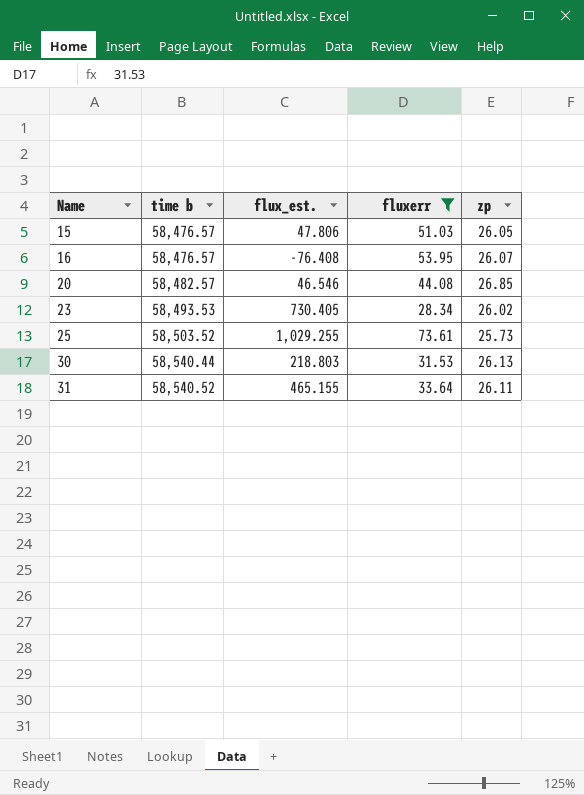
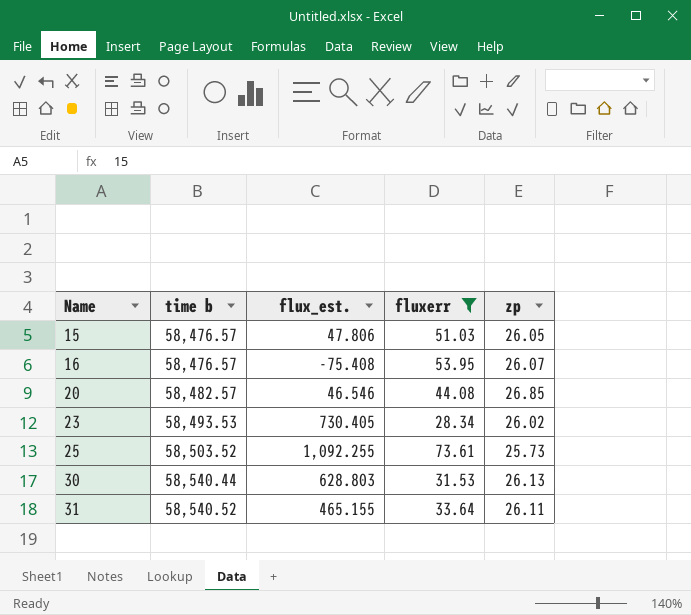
16 | flux_est.: -76.408 -> -75.408
25 | flux_est.: 1,029.255 -> 1,092.255
30 | flux_est.: 218.803 -> 628.803

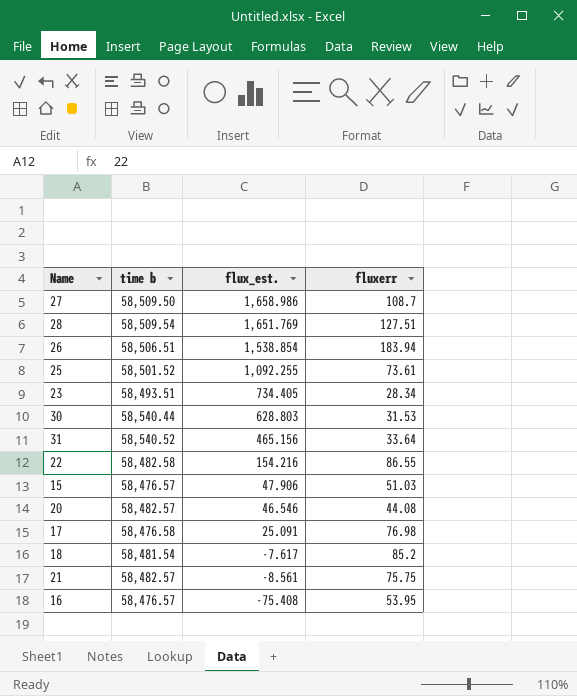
filter: fluxerr <= 73.61 -> none
row order: Name ascending -> flux_est. descending
column zp | position: 5 -> none
25 | time b: 58,503.52 -> 58,501.52
23 | time b: 58,493.53 -> 58,493.51
23 | flux_est.: 730.405 -> 734.405
31 | flux_est.: 465.155 -> 465.156
15 | flux_est.: 47.806 -> 47.906

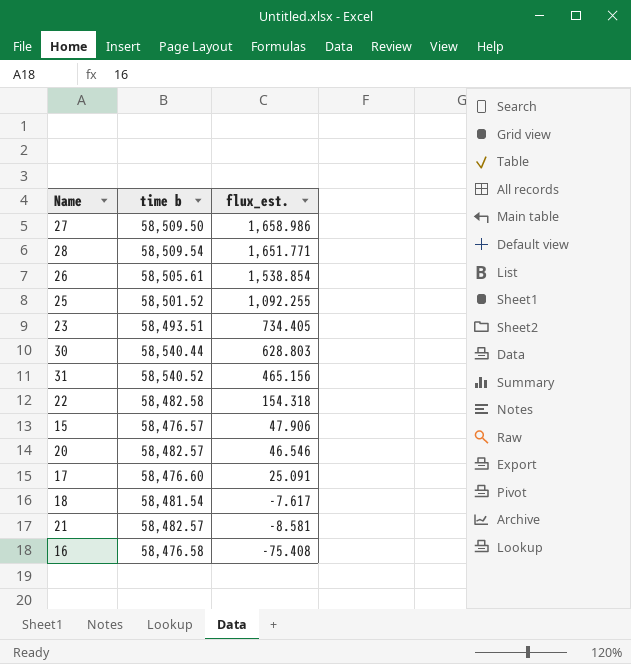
column fluxerr | position: 4 -> none
28 | flux_est.: 1,651.769 -> 1,651.771
26 | time b: 58,506.51 -> 58,505.61
22 | flux_est.: 154.216 -> 154.318
17 | time b: 58,476.58 -> 58,476.60
21 | flux_est.: -8.561 -> -8.581
16 | time b: 58,476.57 -> 58,476.58

